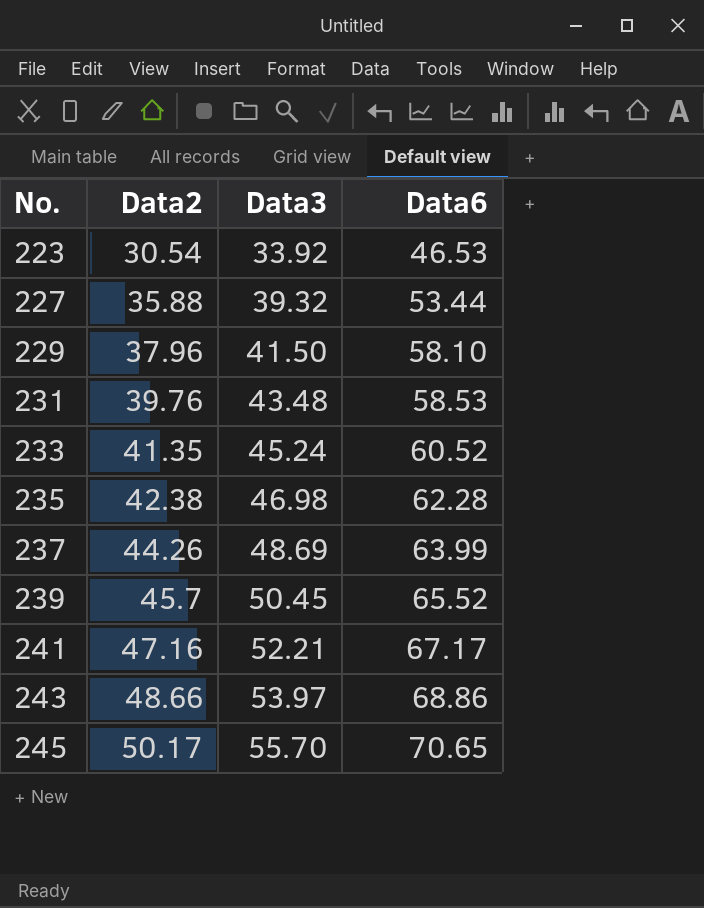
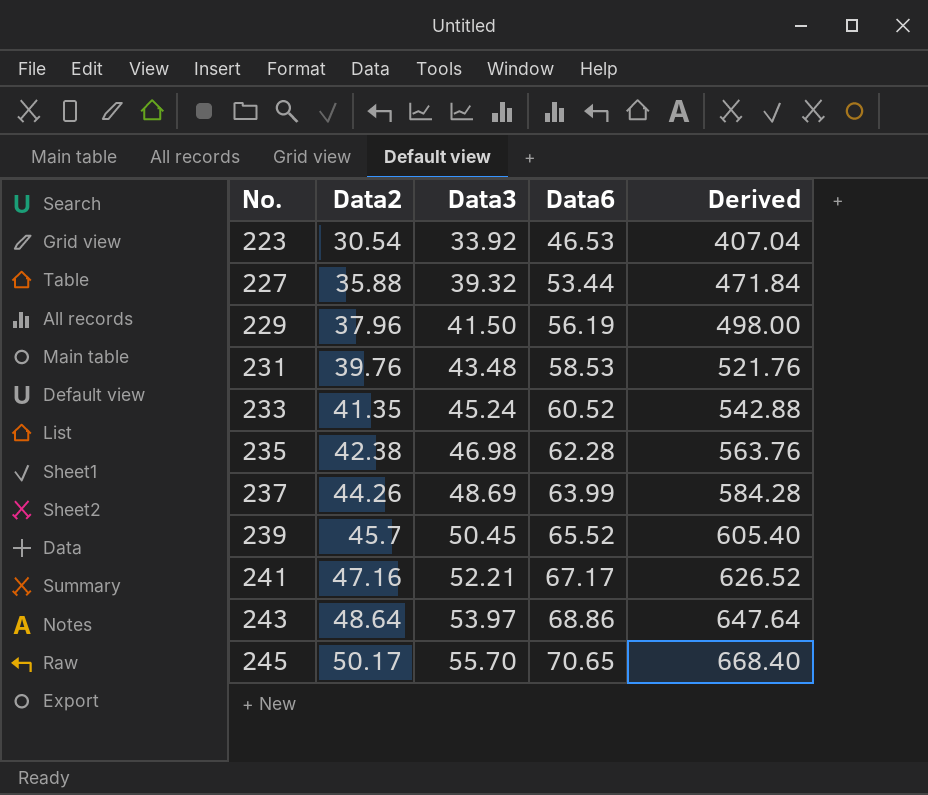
column Derived | formula: none -> [Data3] * 12
229 | Data6: 58.10 -> 56.19
243 | Data2: 48.66 -> 48.64

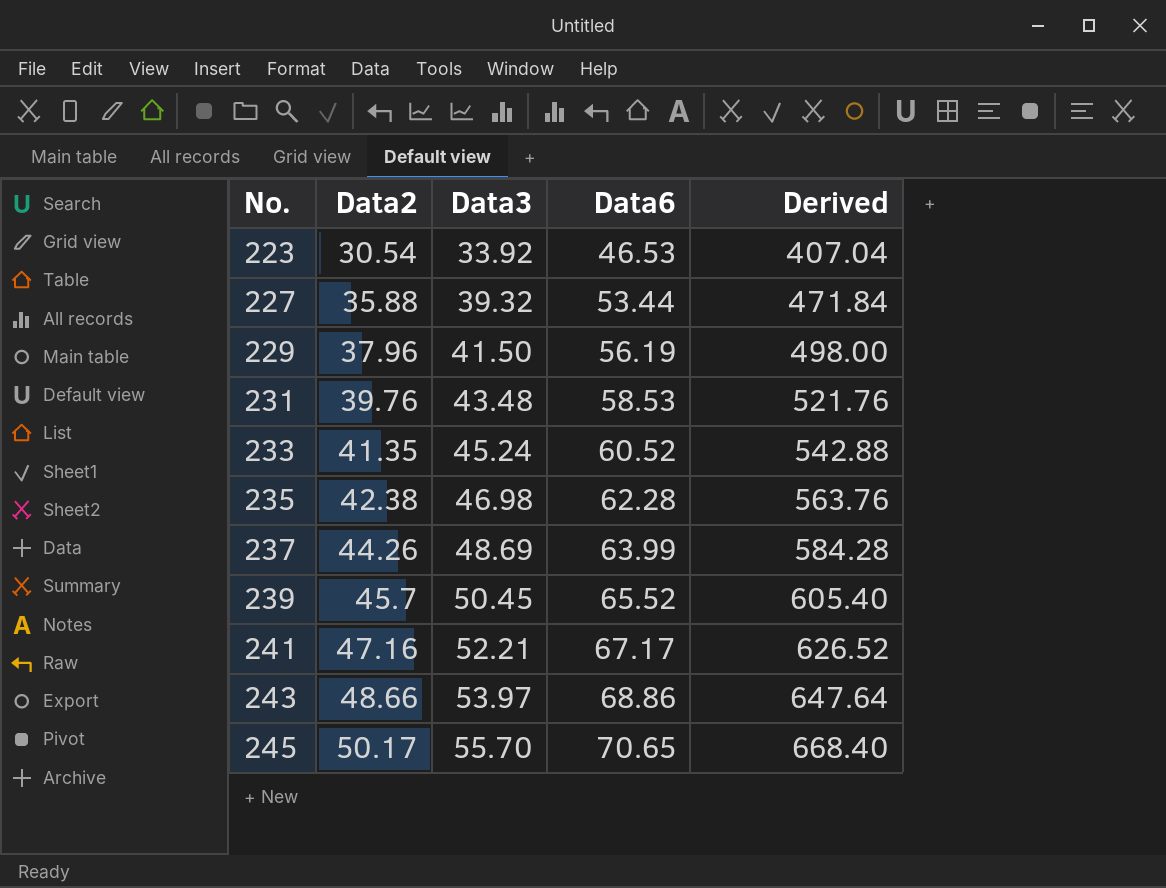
243 | Data2: 48.64 -> 48.66

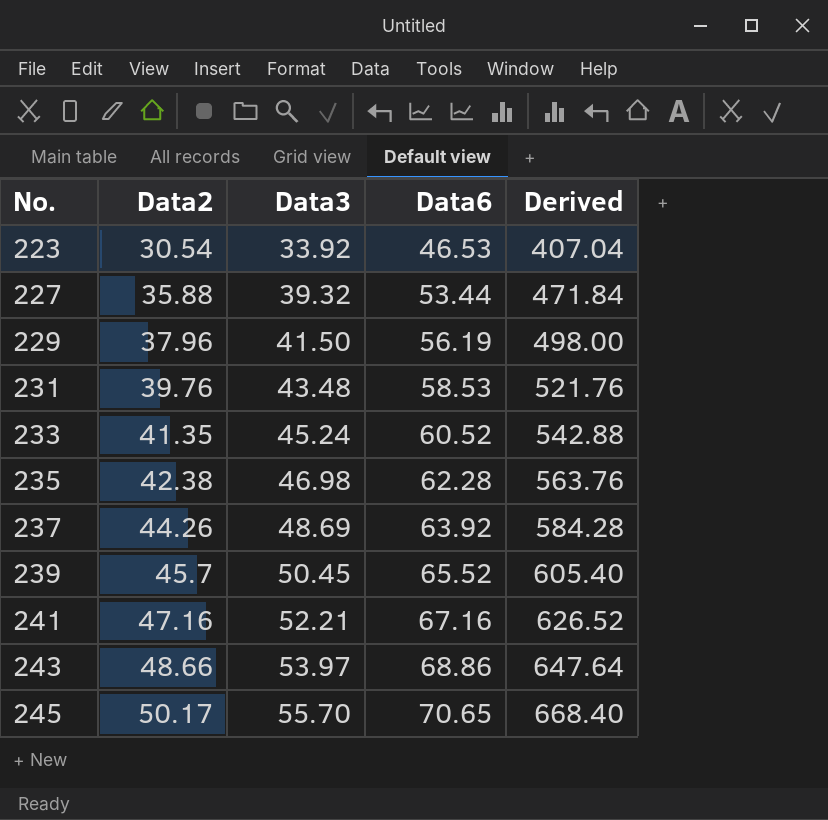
237 | Data6: 63.99 -> 63.92
241 | Data6: 67.17 -> 67.16

